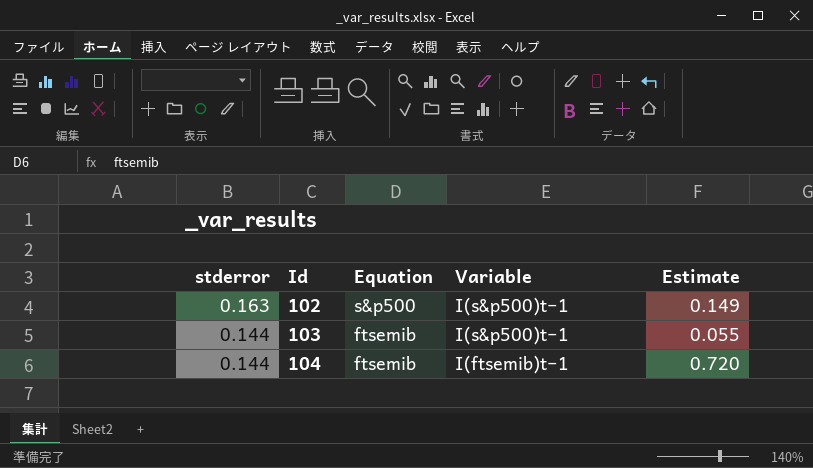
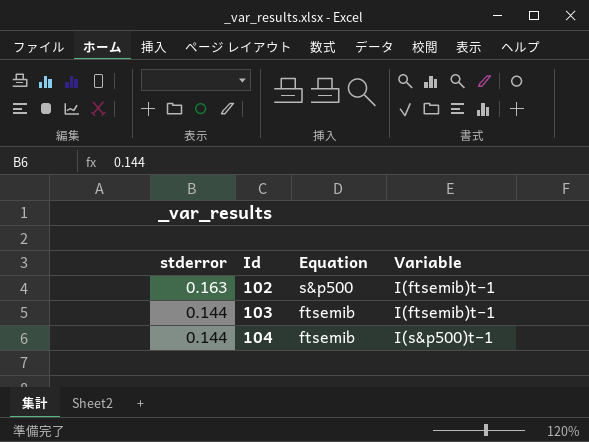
column Estimate | position: 5 -> none
102 | Variable: I(s&p500)t−1 -> I(ftsemib)t−1
103 | Variable: I(s&p500)t−1 -> I(ftsemib)t−1
104 | Variable: I(ftsemib)t−1 -> I(s&p500)t−1

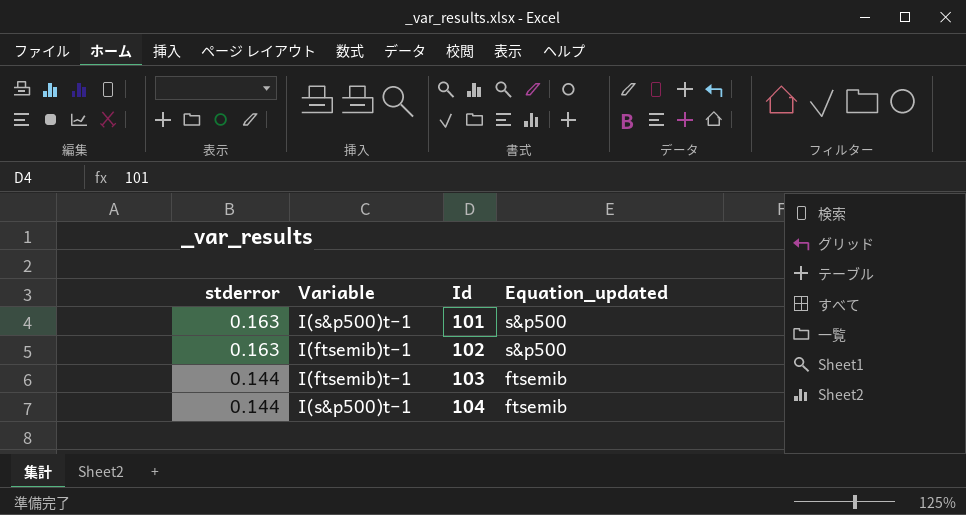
column Variable | position: 4 -> 2
column name: Equation -> Equation_updated
row 101: none -> 0.163 | I(s&p500)t−1 | s&p500

